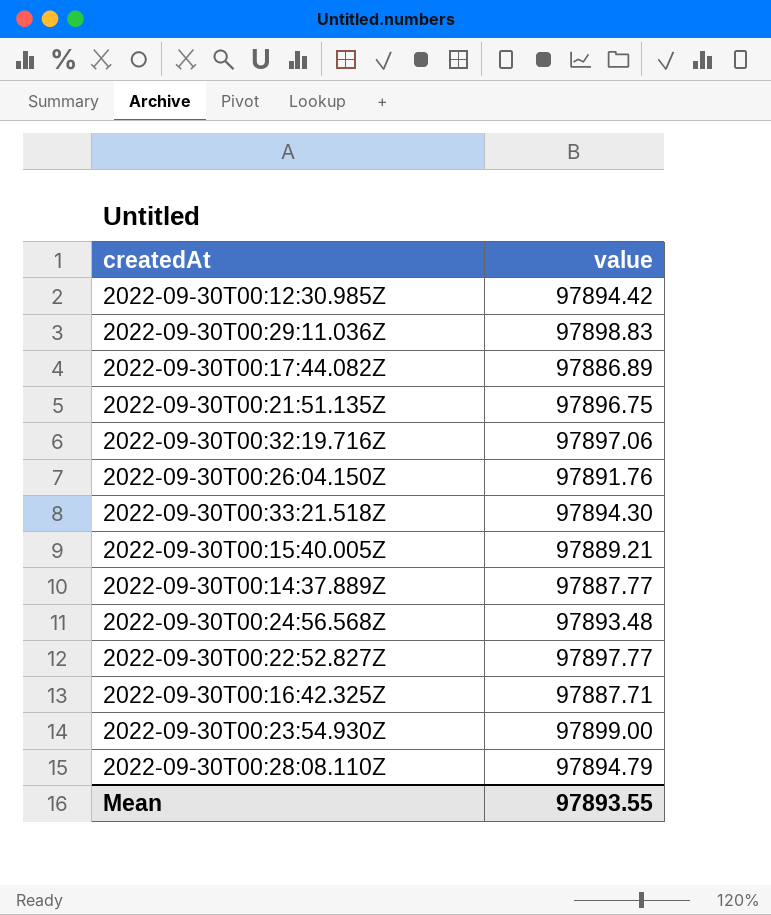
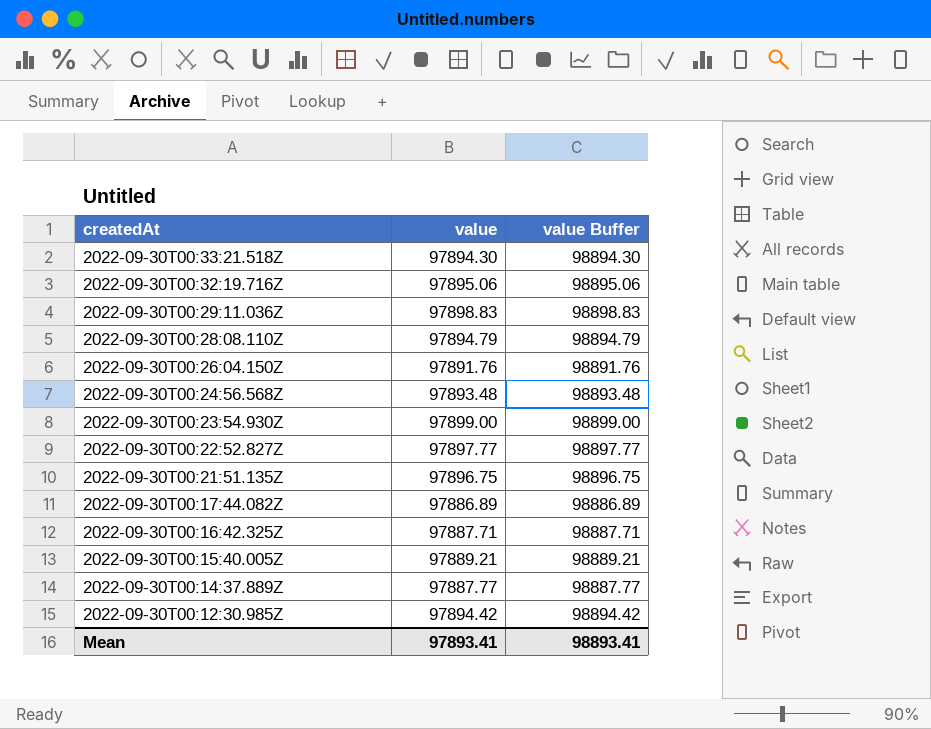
row order: none -> createdAt descending
column value Buffer | formula: none -> [value] + 1000
2022-09-30T00:32:19.716Z | value: 97897.06 -> 97895.06
Mean | value: 97893.55 -> 97893.41

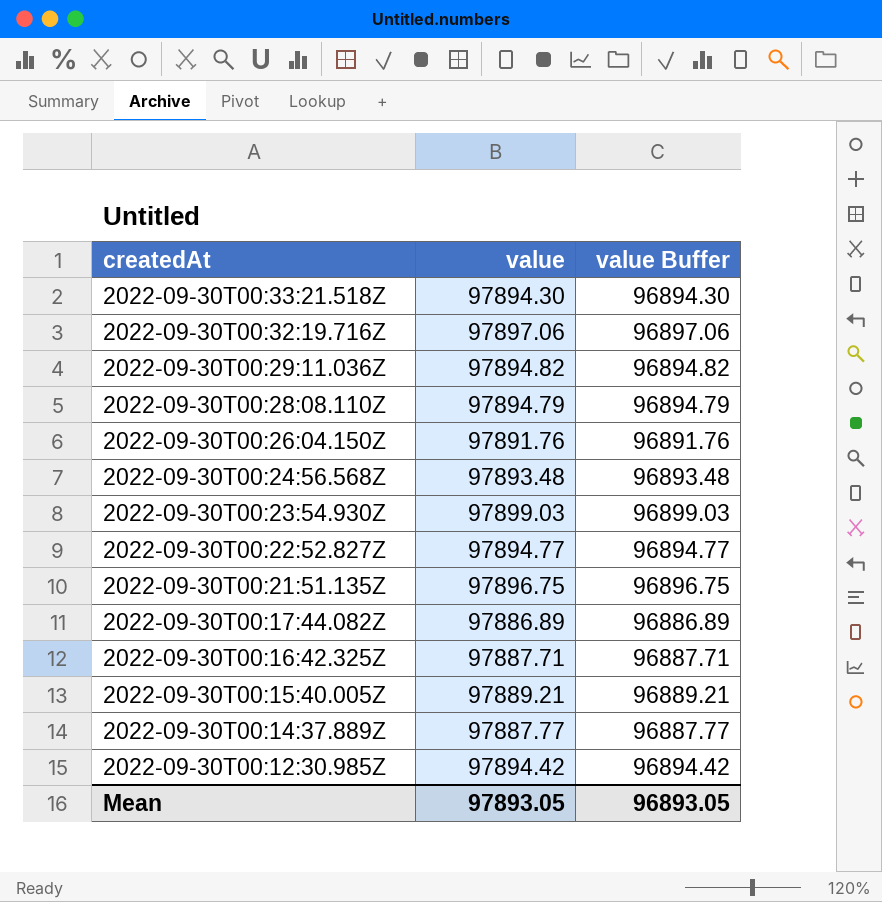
column value Buffer | formula: [value] + 1000 -> [value] - 1000
2022-09-30T00:32:19.716Z | value: 97895.06 -> 97897.06
2022-09-30T00:29:11.036Z | value: 97898.83 -> 97894.82
2022-09-30T00:23:54.930Z | value: 97899.00 -> 97899.03
2022-09-30T00:22:52.827Z | value: 97897.77 -> 97894.77
Mean | value: 97893.41 -> 97893.05
Mean | value Buffer: 98893.41 -> 96893.05

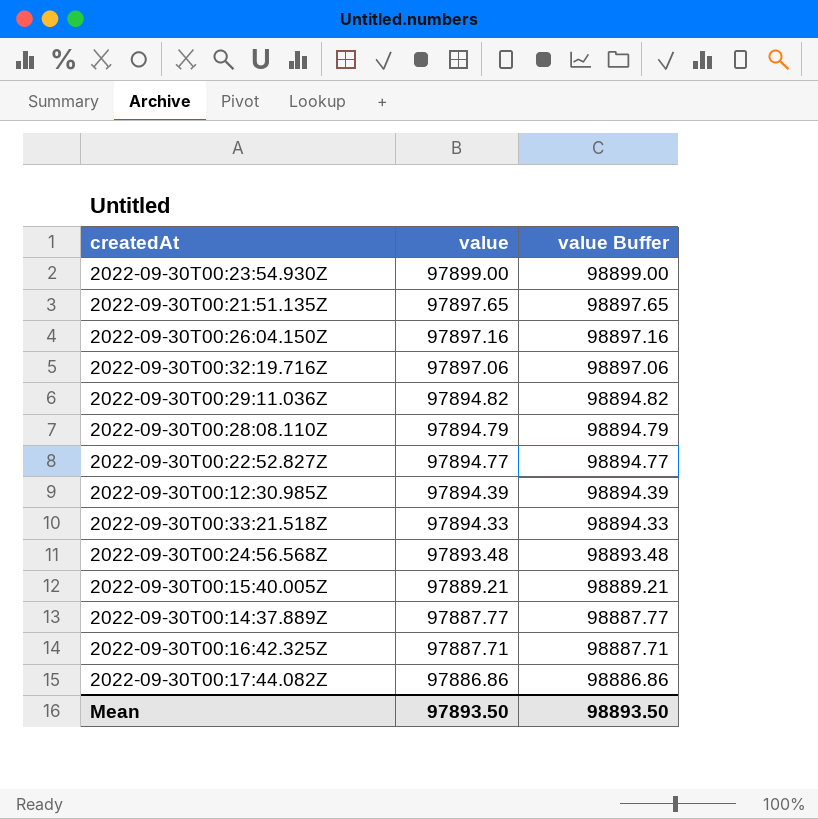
row order: createdAt descending -> value descending
column value Buffer | formula: [value] - 1000 -> [value] + 1000
2022-09-30T00:23:54.930Z | value: 97899.03 -> 97899.00
2022-09-30T00:21:51.135Z | value: 97896.75 -> 97897.65
2022-09-30T00:26:04.150Z | value: 97891.76 -> 97897.16
2022-09-30T00:12:30.985Z | value: 97894.42 -> 97894.39
2022-09-30T00:33:21.518Z | value: 97894.30 -> 97894.33
2022-09-30T00:17:44.082Z | value: 97886.89 -> 97886.86
Mean | value: 97893.05 -> 97893.50
Mean | value Buffer: 96893.05 -> 98893.50

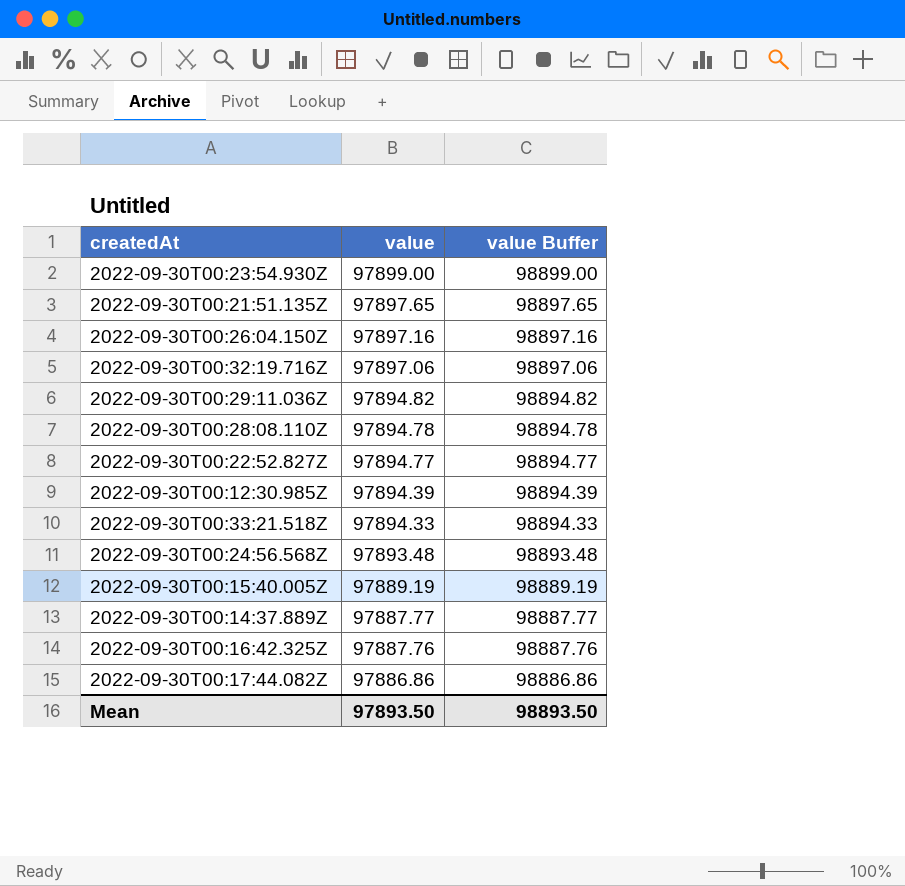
2022-09-30T00:28:08.110Z | value: 97894.79 -> 97894.78
2022-09-30T00:28:08.110Z | value Buffer: 98894.79 -> 98894.78
2022-09-30T00:15:40.005Z | value: 97889.21 -> 97889.19
2022-09-30T00:15:40.005Z | value Buffer: 98889.21 -> 98889.19
2022-09-30T00:16:42.325Z | value: 97887.71 -> 97887.76
2022-09-30T00:16:42.325Z | value Buffer: 98887.71 -> 98887.76

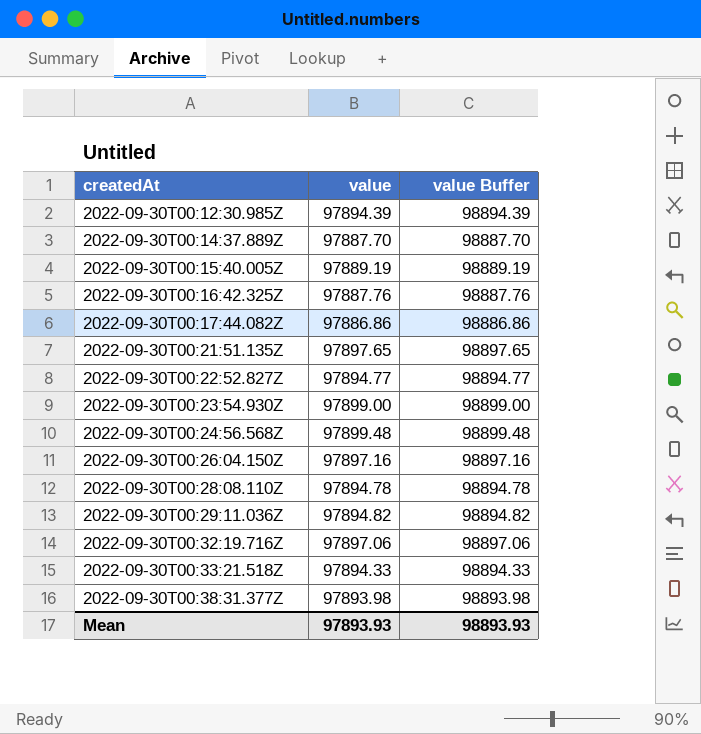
row order: value descending -> createdAt ascending
2022-09-30T00:14:37.889Z | value: 97887.77 -> 97887.70
2022-09-30T00:14:37.889Z | value Buffer: 98887.77 -> 98887.70
2022-09-30T00:24:56.568Z | value: 97893.48 -> 97899.48
2022-09-30T00:24:56.568Z | value Buffer: 98893.48 -> 98899.48
row 2022-09-30T00:38:31.377Z: none -> 97893.98 | 98893.98
Mean | value: 97893.50 -> 97893.93
Mean | value Buffer: 98893.50 -> 98893.93

